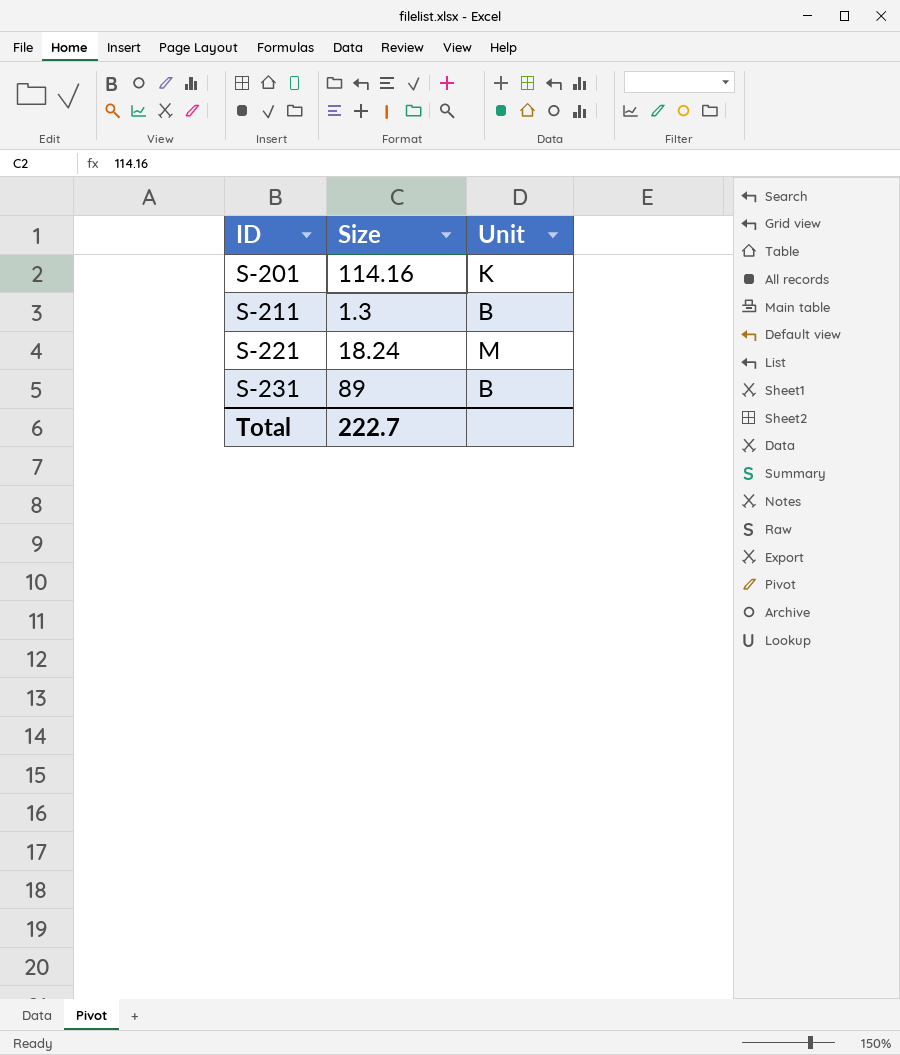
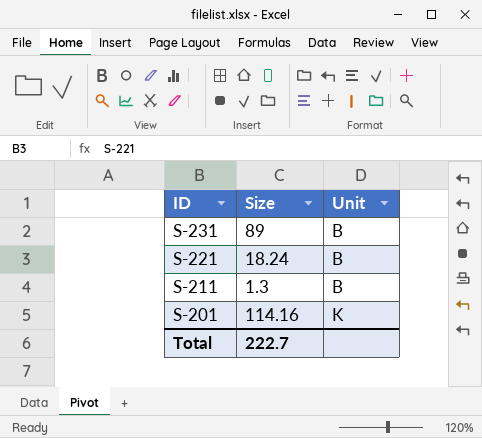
row order: ID ascending -> ID descending
S-221 | Unit: M -> B

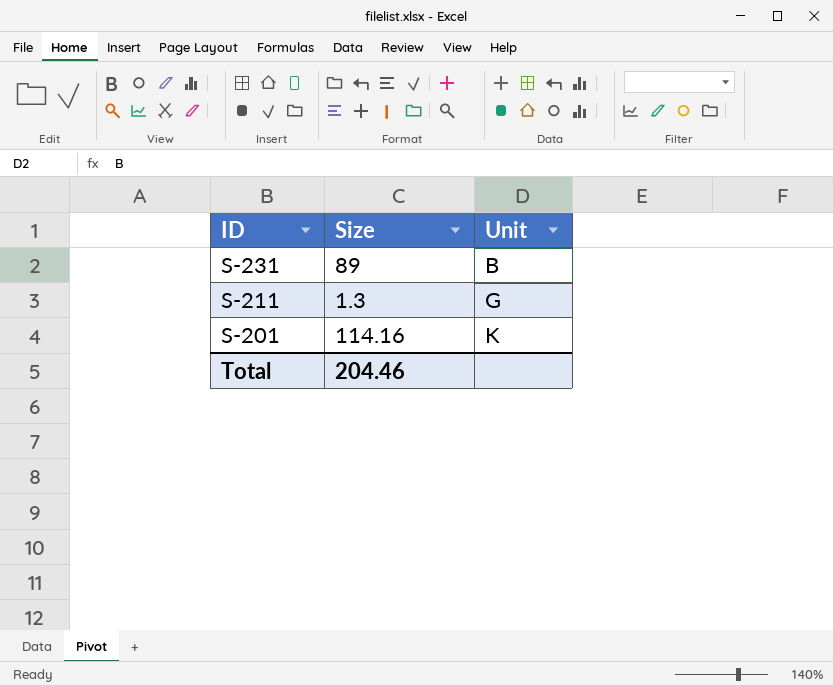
row S-221: 18.24 | B -> none
S-211 | Unit: B -> G
Total | Size: 222.7 -> 204.46

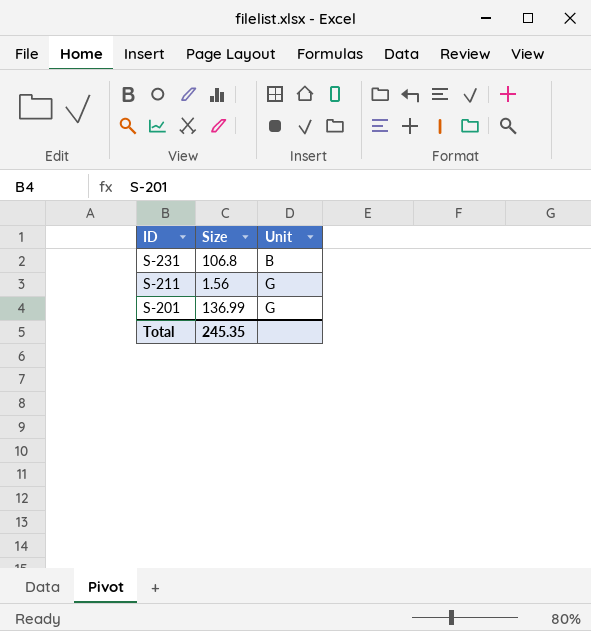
S-231 | Size: 89 -> 106.8
S-211 | Size: 1.3 -> 1.56
S-201 | Size: 114.16 -> 136.99
S-201 | Unit: K -> G
Total | Size: 204.46 -> 245.35

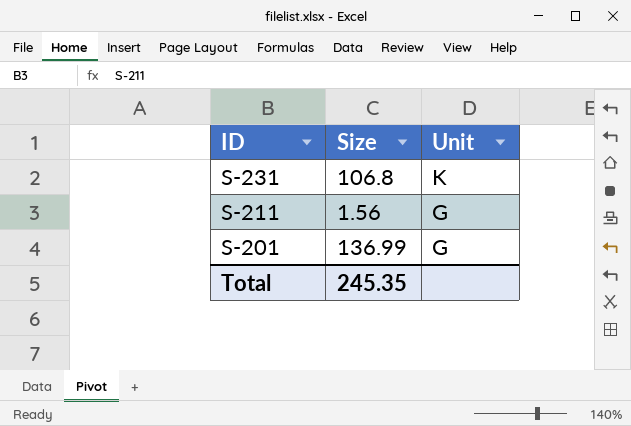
S-231 | Unit: B -> K

